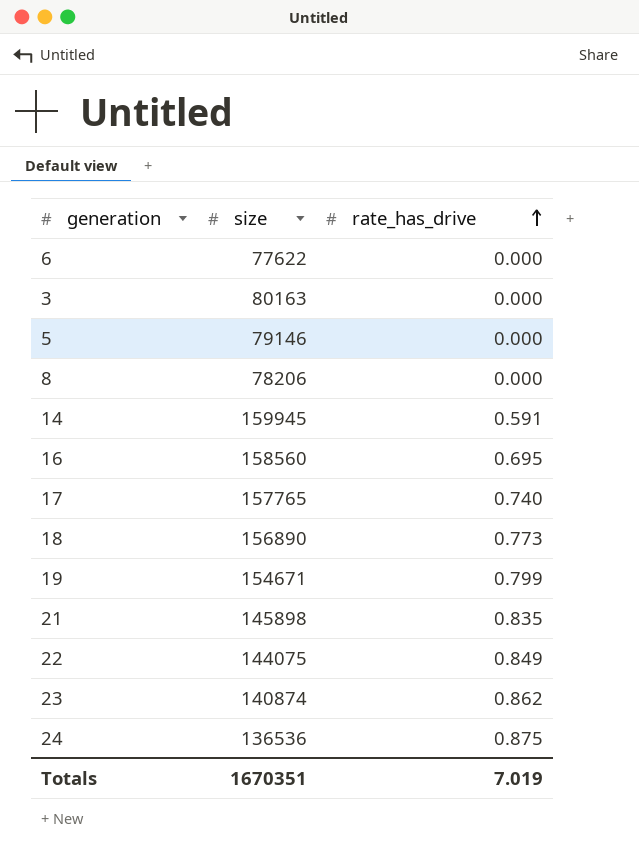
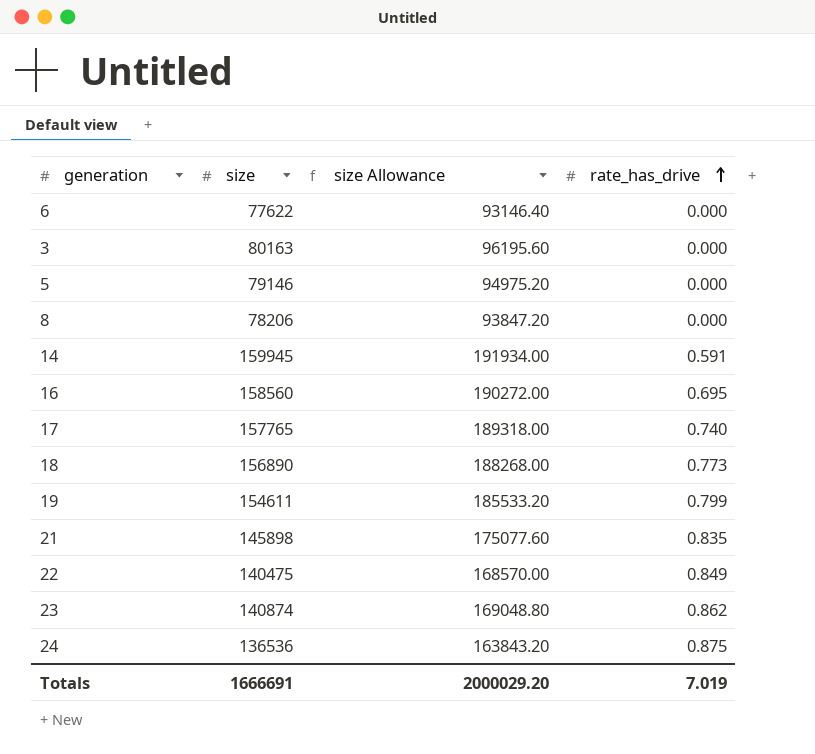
column size Allowance | formula: none -> [size] * 1.2
19 | size: 154671 -> 154611
22 | size: 144075 -> 140475
Totals | size: 1670351 -> 1666691

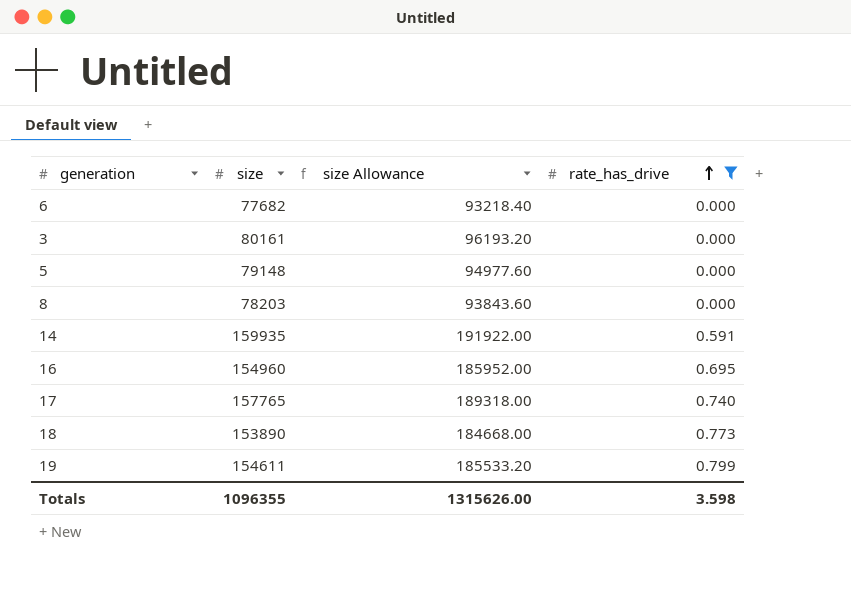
filter: none -> rate_has_drive <= 0.799
6 | size: 77622 -> 77682
6 | size Allowance: 93146.40 -> 93218.40
3 | size: 80163 -> 80161
3 | size Allowance: 96195.60 -> 96193.20
5 | size: 79146 -> 79148
5 | size Allowance: 94975.20 -> 94977.60
8 | size: 78206 -> 78203
8 | size Allowance: 93847.20 -> 93843.60
14 | size: 159945 -> 159935
14 | size Allowance: 191934.00 -> 191922.00
16 | size: 158560 -> 154960
16 | size Allowance: 190272.00 -> 185952.00
18 | size: 156890 -> 153890
18 | size Allowance: 188268.00 -> 184668.00
Totals | size: 1666691 -> 1096355
Totals | size Allowance: 2000029.20 -> 1315626.00
Totals | rate_has_drive: 7.019 -> 3.598

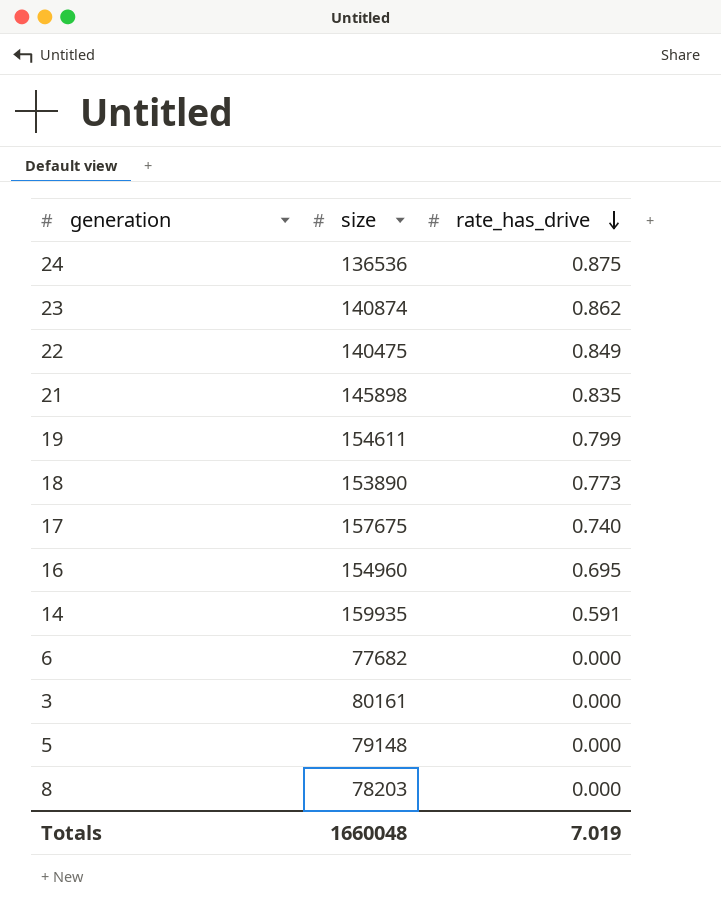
filter: rate_has_drive <= 0.799 -> none
row order: rate_has_drive ascending -> rate_has_drive descending
column size Allowance | formula: [size] * 1.2 -> none
17 | size: 157765 -> 157675
Totals | size: 1096355 -> 1660048
Totals | rate_has_drive: 3.598 -> 7.019

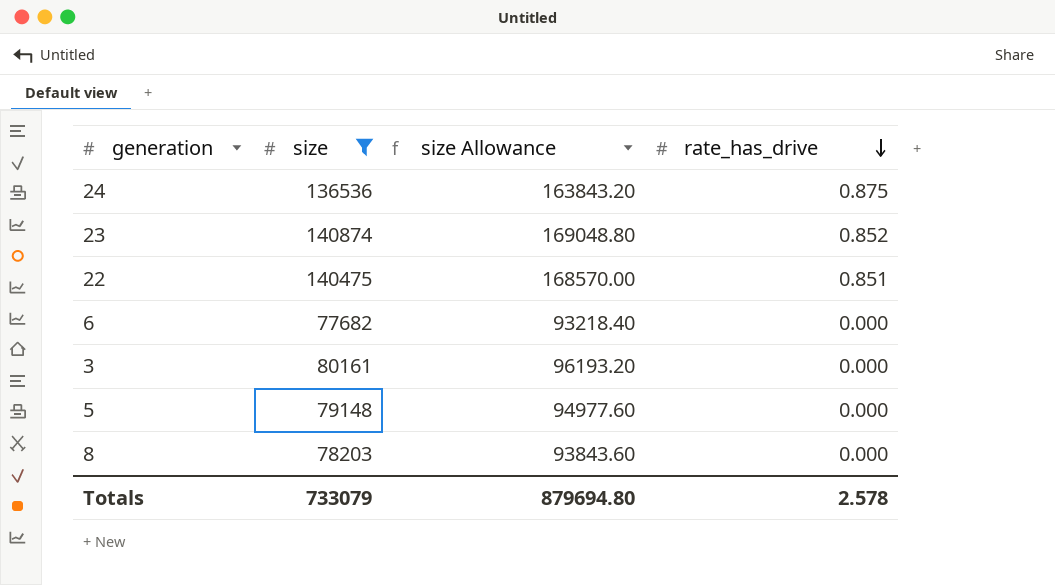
filter: none -> size <= 140874
column size Allowance | formula: none -> [size] * 1.2
23 | rate_has_drive: 0.862 -> 0.852
22 | rate_has_drive: 0.849 -> 0.851
Totals | size: 1660048 -> 733079
Totals | rate_has_drive: 7.019 -> 2.578

